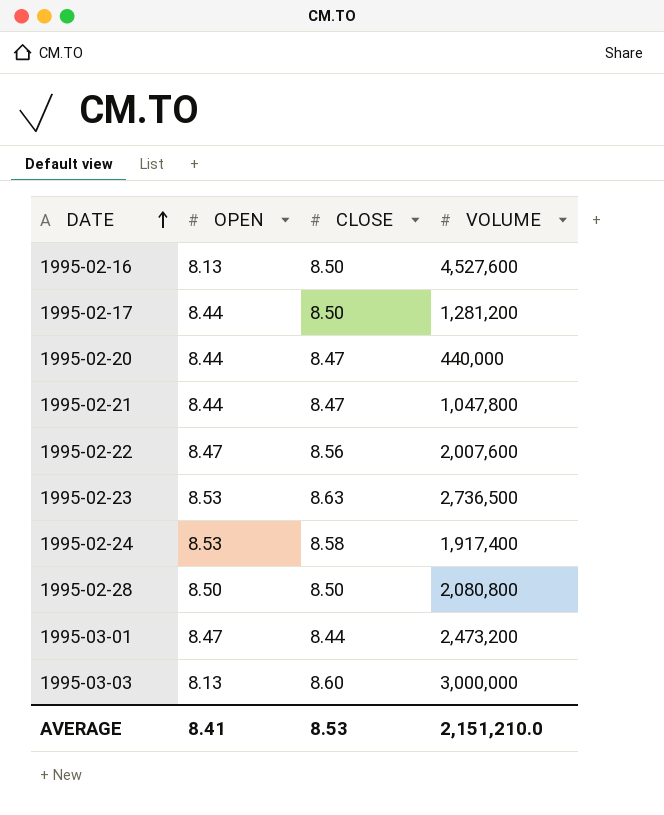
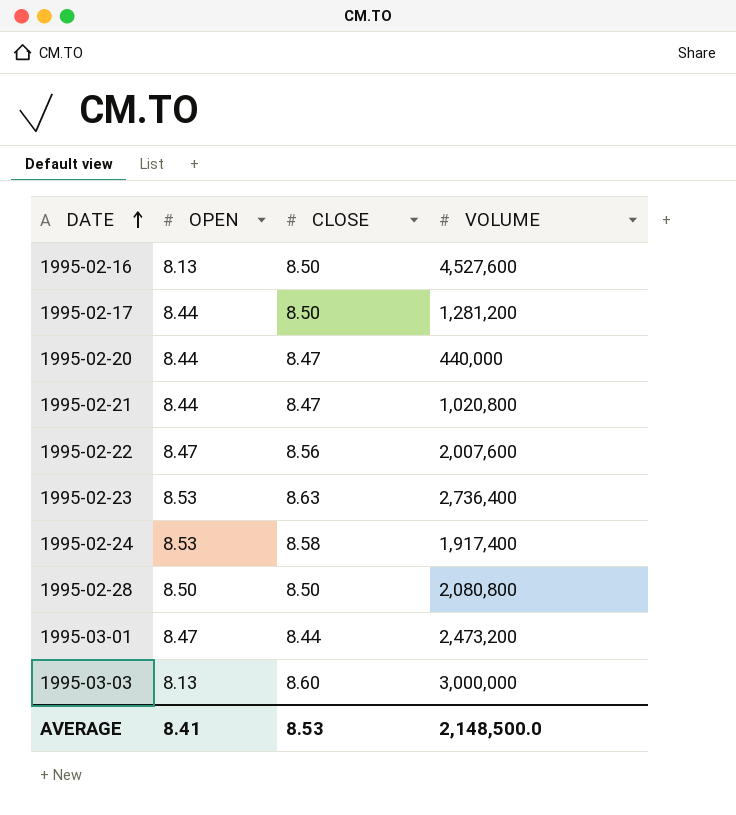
1995-02-21 | VOLUME: 1,047,800 -> 1,020,800
1995-02-23 | VOLUME: 2,736,500 -> 2,736,400
AVERAGE | VOLUME: 2,151,210.0 -> 2,148,500.0

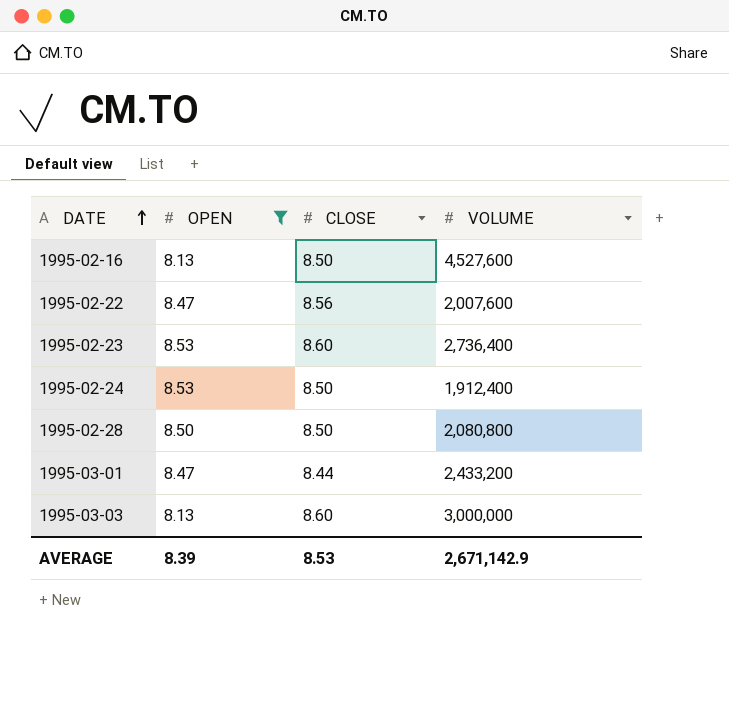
filter: none -> OPEN != 8.44
1995-02-23 | CLOSE: 8.63 -> 8.60
1995-02-24 | CLOSE: 8.58 -> 8.50
1995-02-24 | VOLUME: 1,917,400 -> 1,912,400
1995-03-01 | VOLUME: 2,473,200 -> 2,433,200
AVERAGE | OPEN: 8.41 -> 8.39
AVERAGE | VOLUME: 2,148,500.0 -> 2,671,142.9

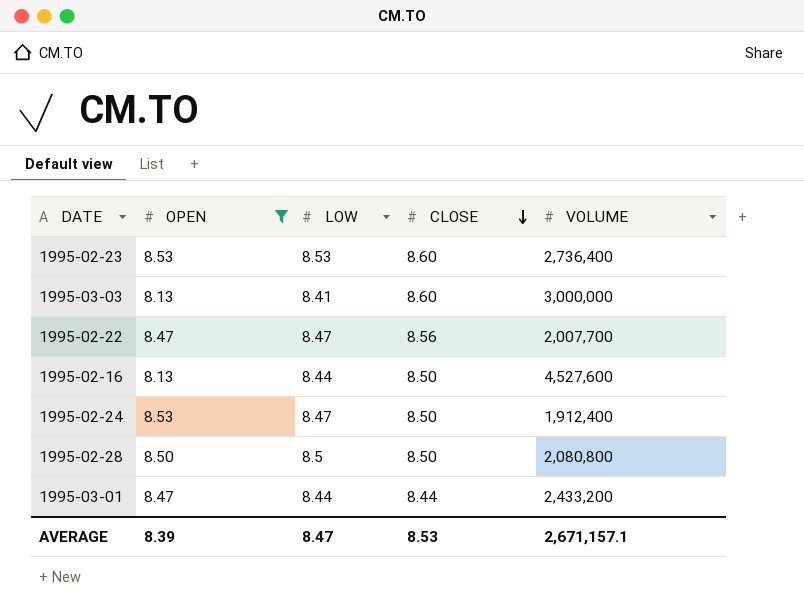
row order: DATE ascending -> CLOSE descending
column LOW | position: none -> 3
1995-02-22 | VOLUME: 2,007,600 -> 2,007,700
AVERAGE | VOLUME: 2,671,142.9 -> 2,671,157.1

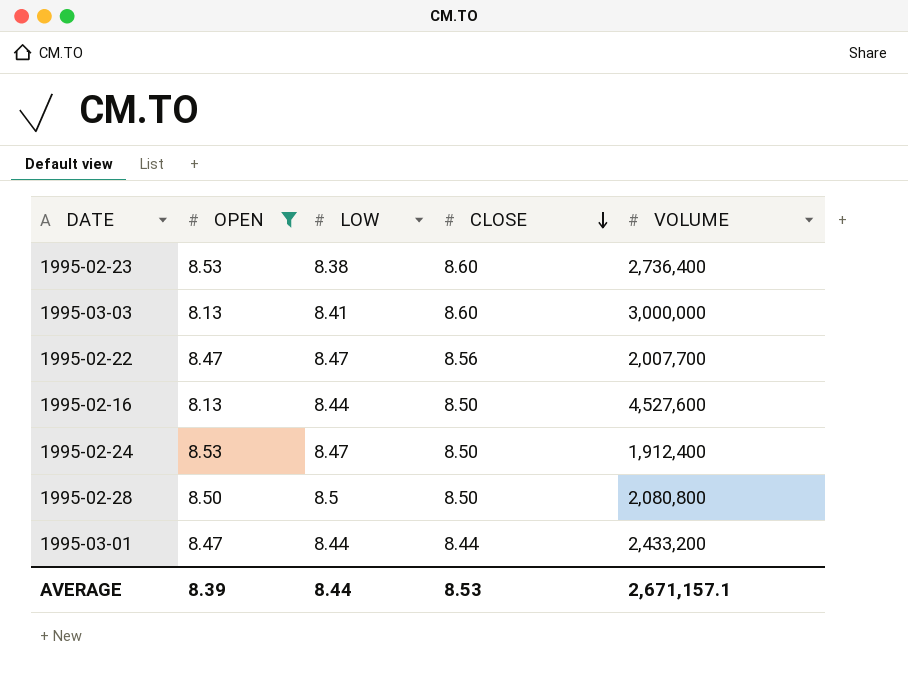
1995-02-23 | LOW: 8.53 -> 8.38
AVERAGE | LOW: 8.47 -> 8.44

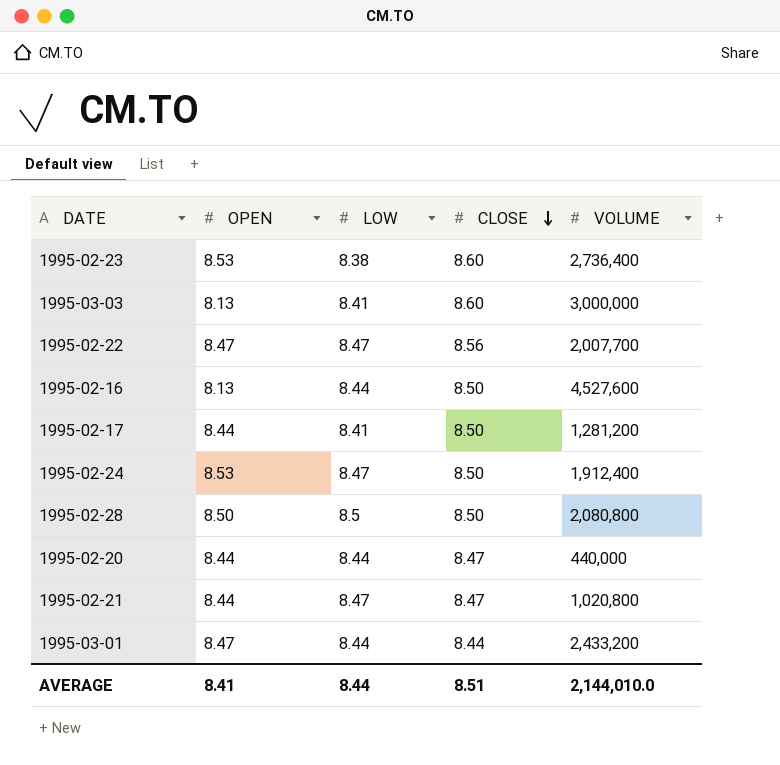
filter: OPEN != 8.44 -> none
AVERAGE | OPEN: 8.39 -> 8.41
AVERAGE | CLOSE: 8.53 -> 8.51
AVERAGE | VOLUME: 2,671,157.1 -> 2,144,010.0

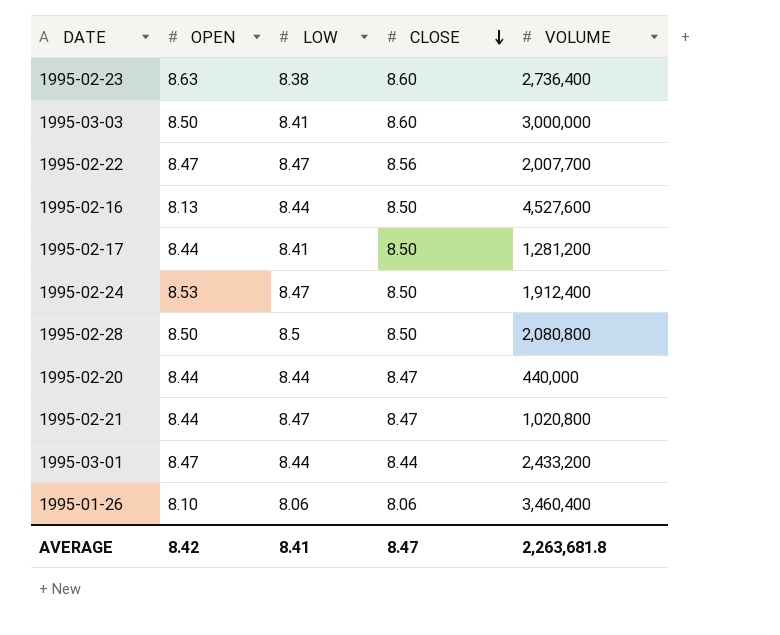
1995-02-23 | OPEN: 8.53 -> 8.63
1995-03-03 | OPEN: 8.13 -> 8.50
row 1995-01-26: none -> 8.10 | 8.06 | 8.06 | 3,460,400
AVERAGE | OPEN: 8.41 -> 8.42
AVERAGE | LOW: 8.44 -> 8.41
AVERAGE | CLOSE: 8.51 -> 8.47
AVERAGE | VOLUME: 2,144,010.0 -> 2,263,681.8

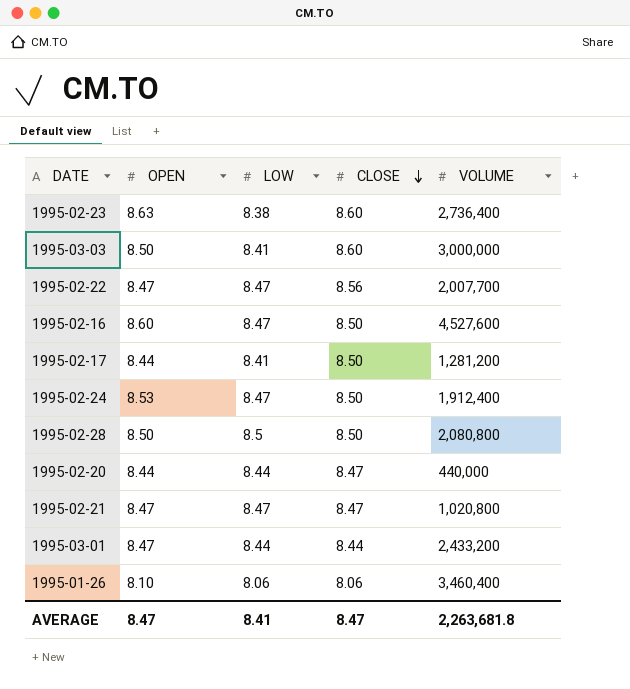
1995-02-16 | OPEN: 8.13 -> 8.60
1995-02-16 | LOW: 8.44 -> 8.47
1995-02-21 | OPEN: 8.44 -> 8.47
AVERAGE | OPEN: 8.42 -> 8.47

